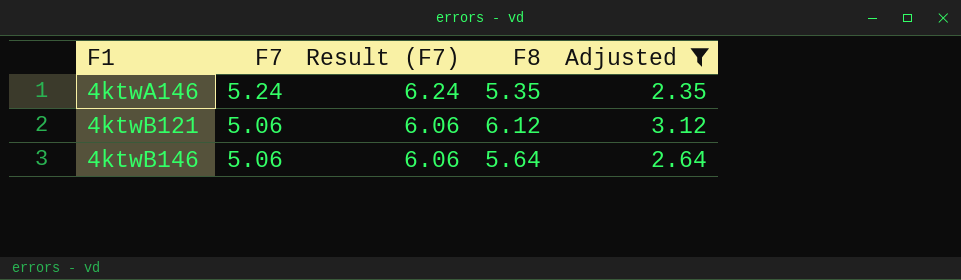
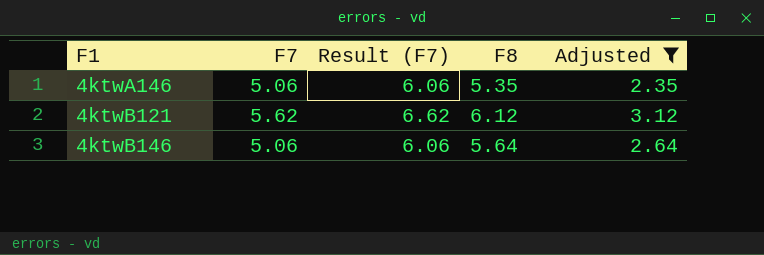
4ktwA146 | F7: 5.24 -> 5.06
4ktwA146 | Result (F7): 6.24 -> 6.06
4ktwB121 | F7: 5.06 -> 5.62
4ktwB121 | Result (F7): 6.06 -> 6.62

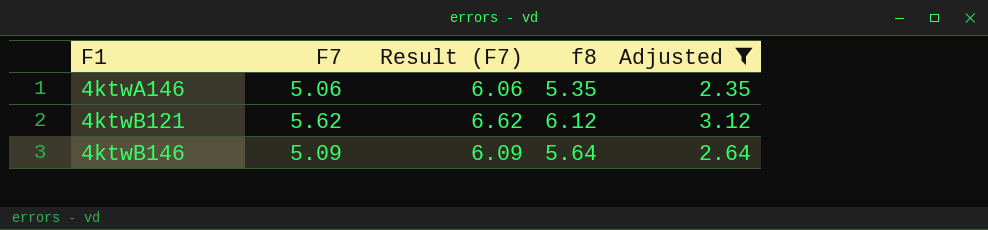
column name: F8 -> f8
4ktwB146 | F7: 5.06 -> 5.09
4ktwB146 | Result (F7): 6.06 -> 6.09

